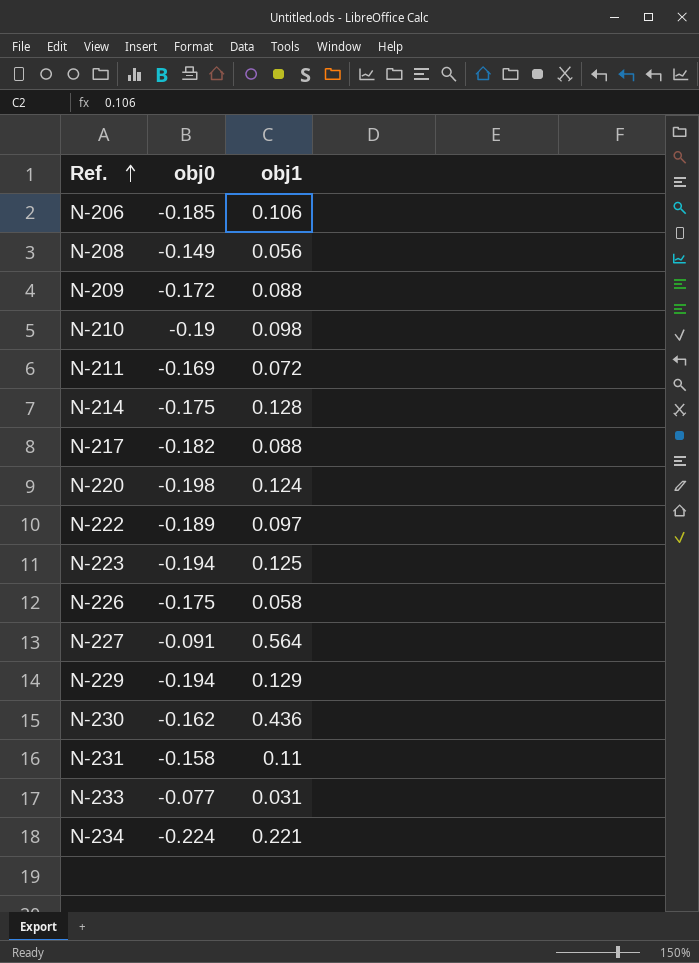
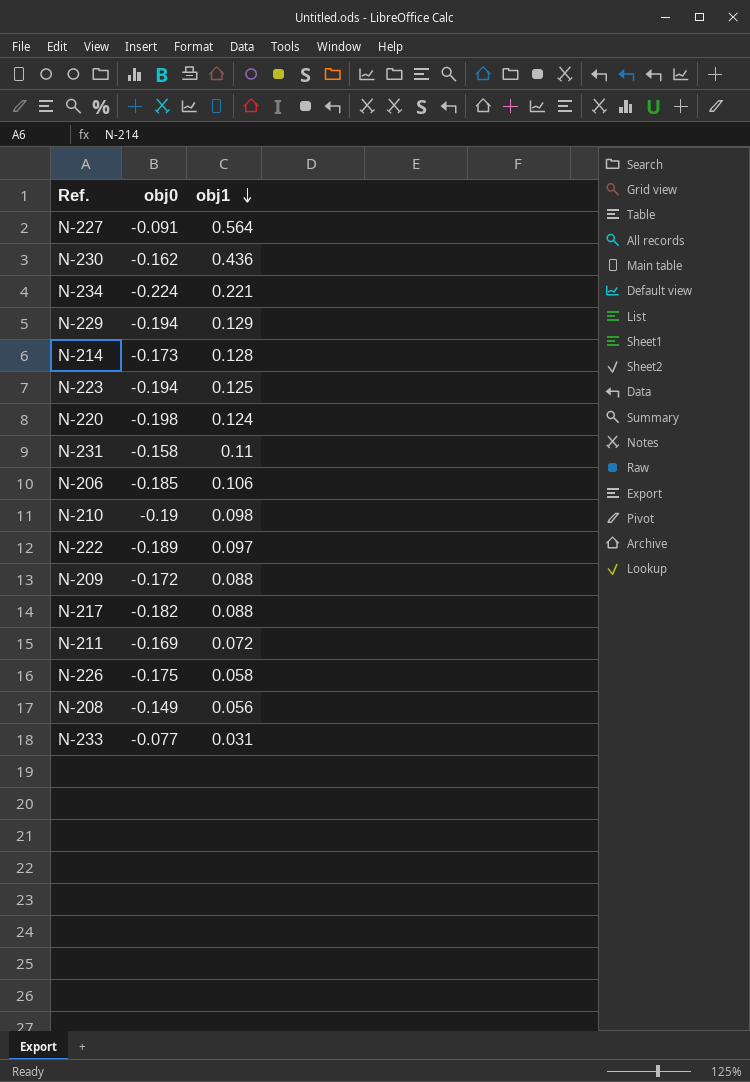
row order: Ref. ascending -> obj1 descending
N-214 | obj0: -0.175 -> -0.173

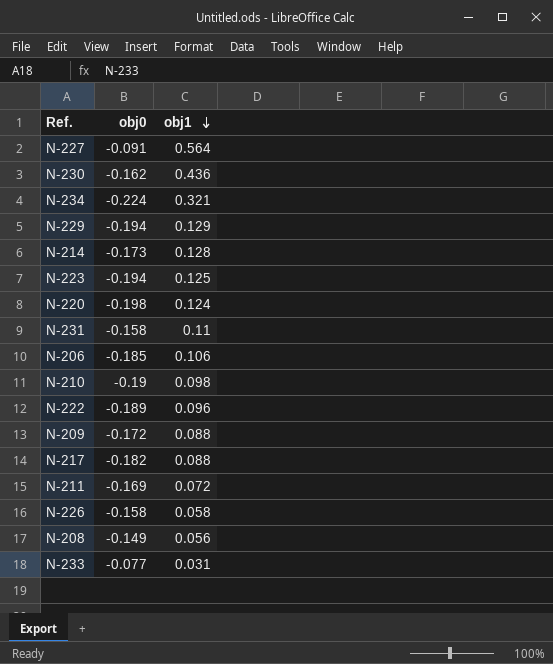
N-234 | obj1: 0.221 -> 0.321
N-222 | obj1: 0.097 -> 0.096
N-226 | obj0: -0.175 -> -0.158

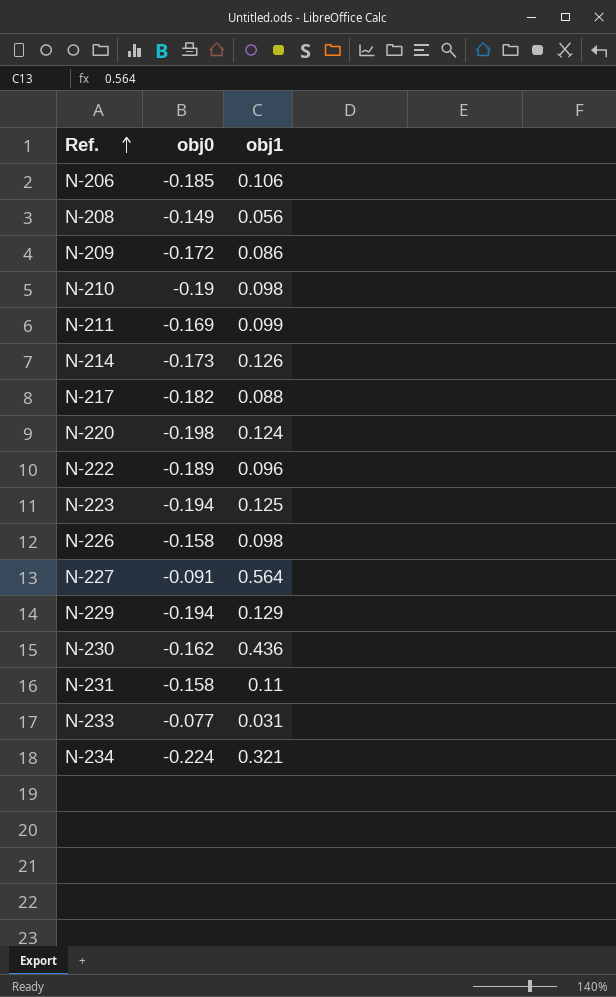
row order: obj1 descending -> Ref. ascending
N-209 | obj1: 0.088 -> 0.086
N-211 | obj1: 0.072 -> 0.099
N-214 | obj1: 0.128 -> 0.126
N-226 | obj1: 0.058 -> 0.098

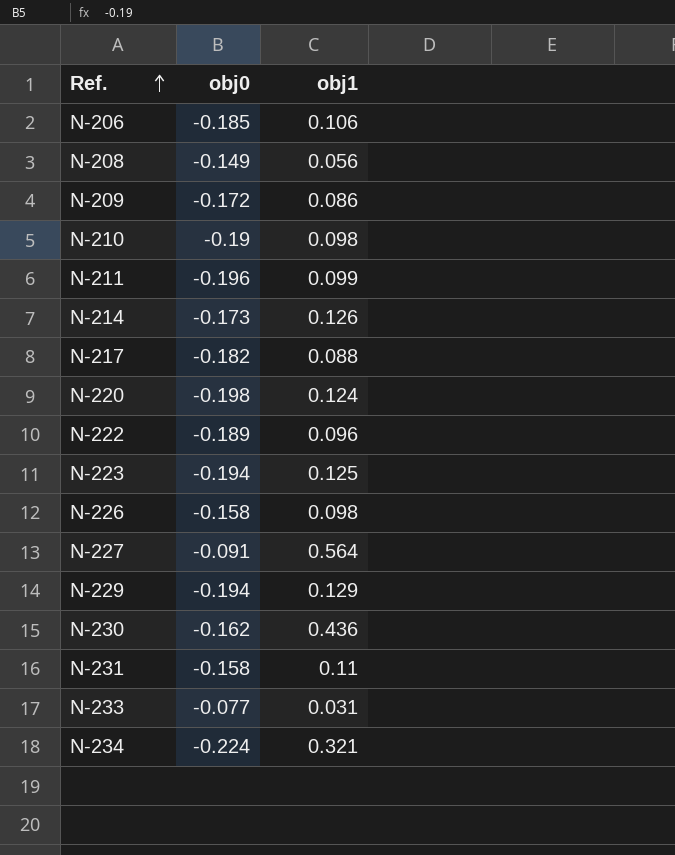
N-211 | obj0: -0.169 -> -0.196

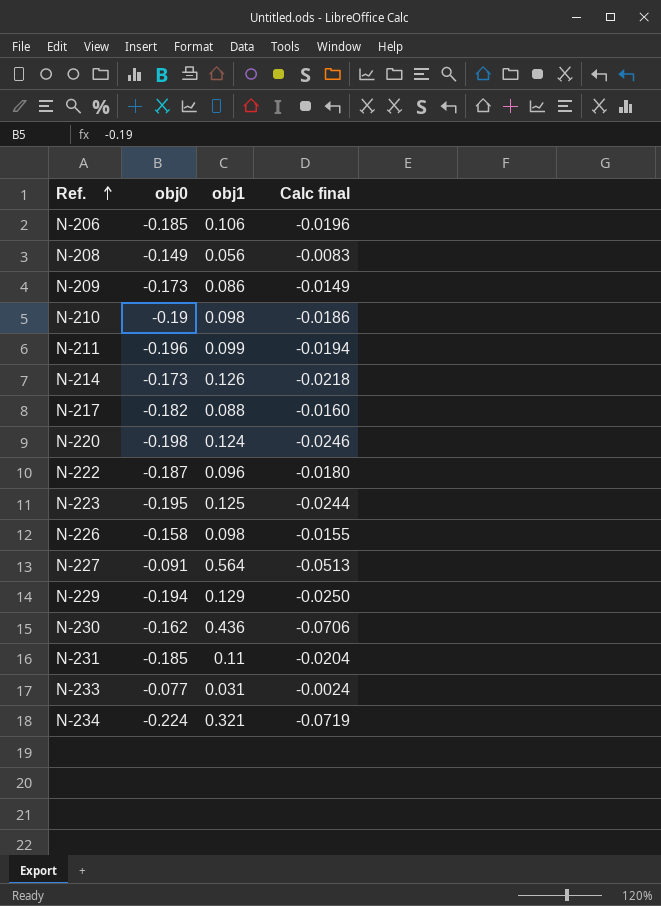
column Calc final | formula: none -> [obj0] * [obj1]
N-209 | obj0: -0.172 -> -0.173
N-222 | obj0: -0.189 -> -0.187
N-223 | obj0: -0.194 -> -0.195
N-231 | obj0: -0.158 -> -0.185

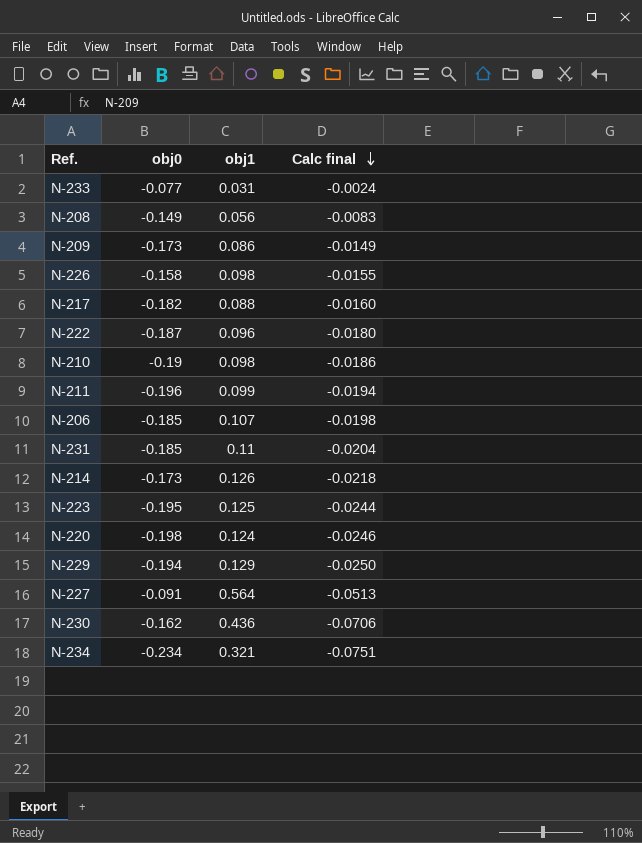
row order: Ref. ascending -> Calc final descending
N-206 | obj1: 0.106 -> 0.107
N-206 | Calc final: -0.0196 -> -0.0198
N-234 | obj0: -0.224 -> -0.234
N-234 | Calc final: -0.0719 -> -0.0751

